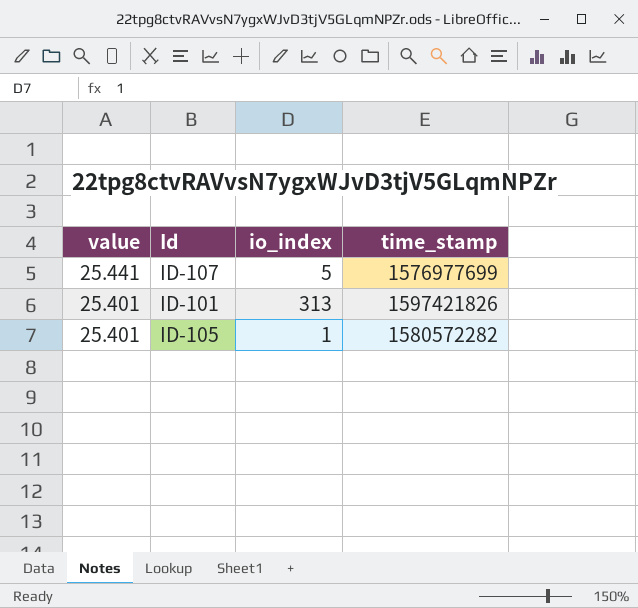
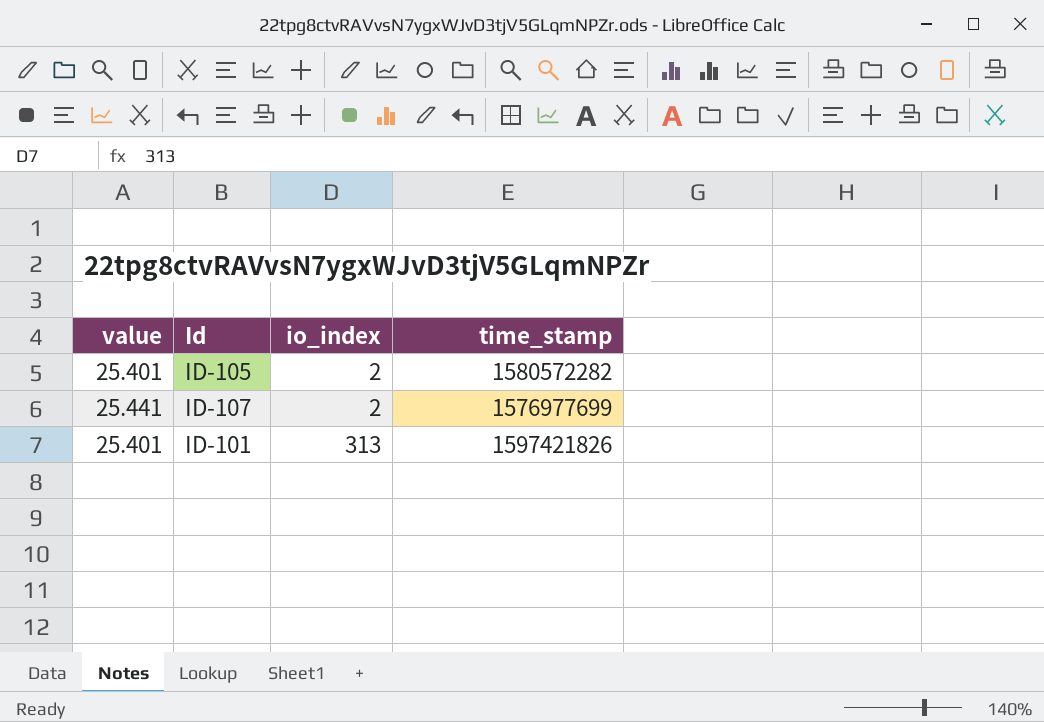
row order: value descending -> io_index ascending
ID-105 | io_index: 1 -> 2
ID-107 | io_index: 5 -> 2

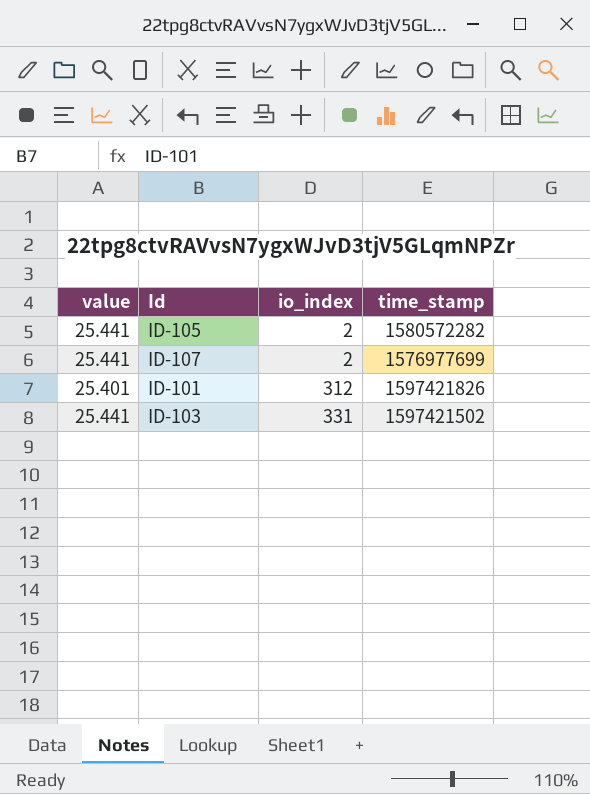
ID-105 | value: 25.401 -> 25.441
ID-101 | io_index: 313 -> 312
row ID-103: none -> 25.441 | 331 | 1597421502

